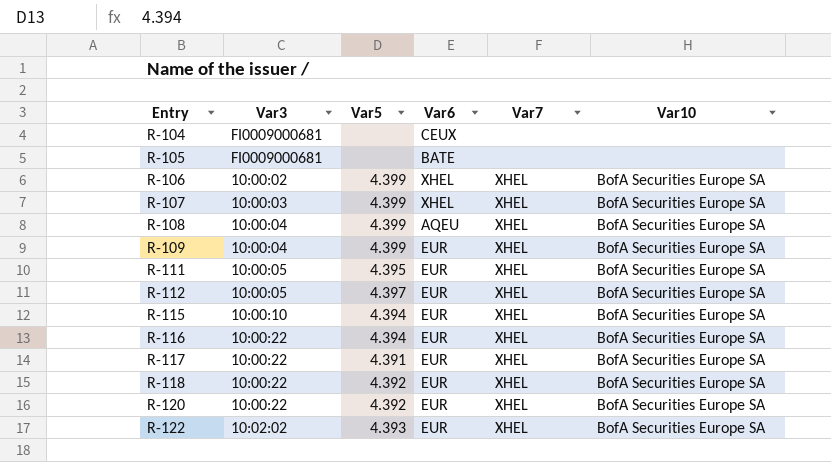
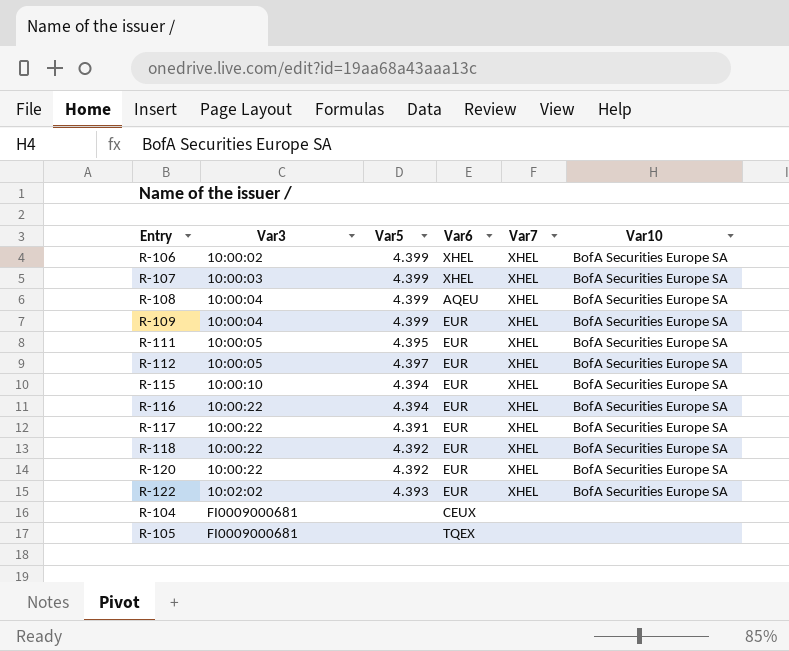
row order: Entry ascending -> Var3 ascending
R-105 | Var6: BATE -> TQEX

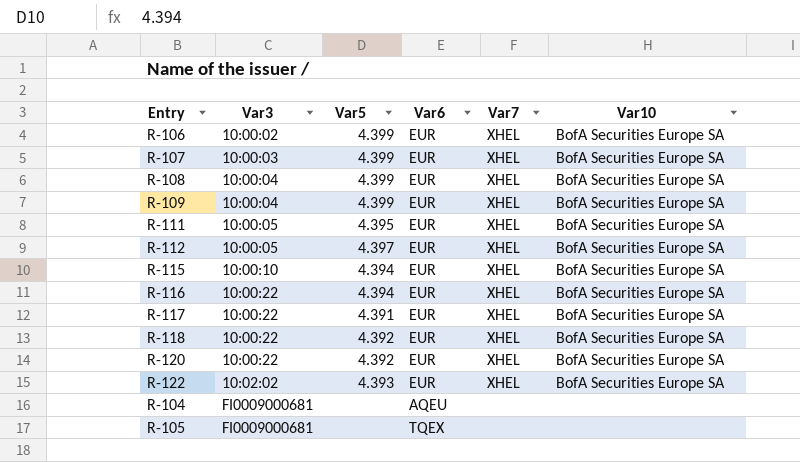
R-106 | Var6: XHEL -> EUR
R-107 | Var6: XHEL -> EUR
R-108 | Var6: AQEU -> EUR
R-104 | Var6: CEUX -> AQEU

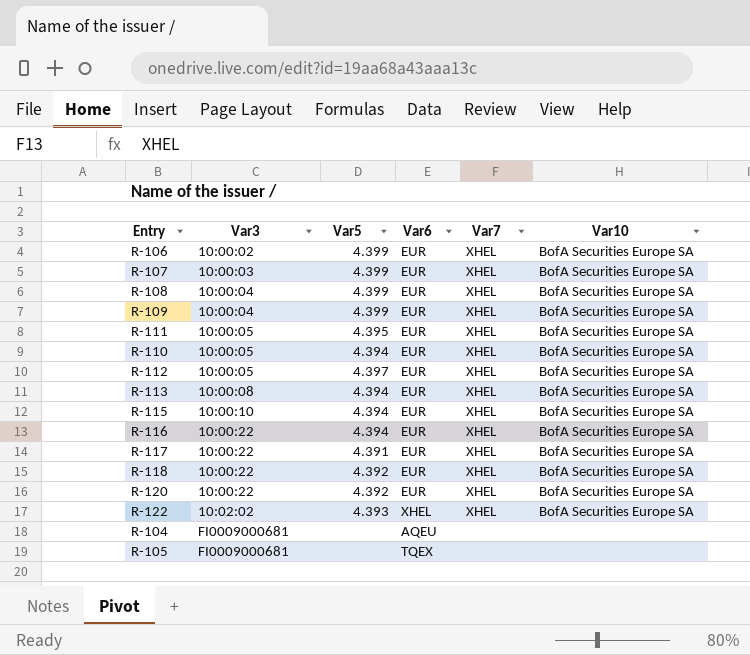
row R-110: none -> 10:00:05 | 4.394 | EUR | XHEL | BofA Securities Europe SA
row R-113: none -> 10:00:08 | 4.394 | EUR | XHEL | BofA Securities Europe SA
R-122 | Var6: EUR -> XHEL

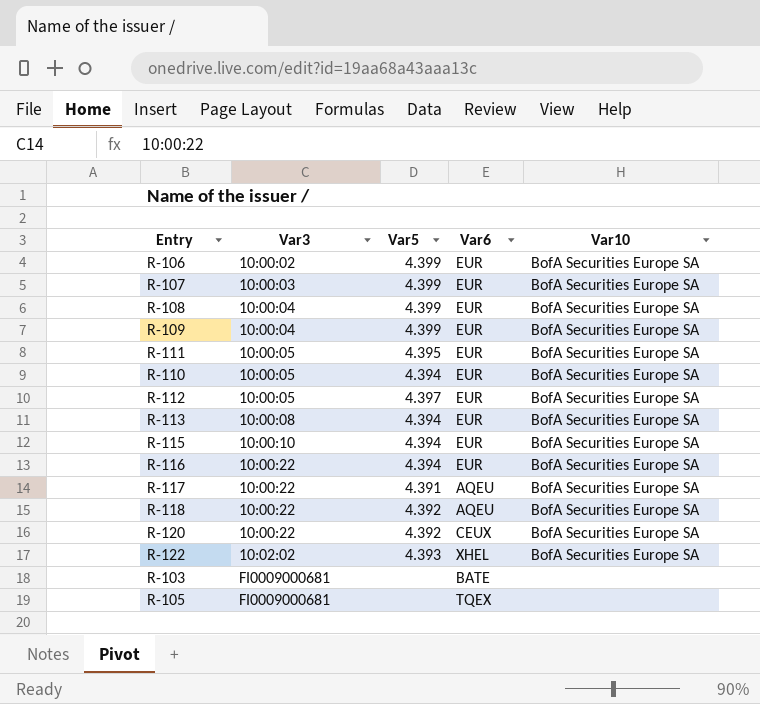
column Var7 | position: 5 -> none
row R-104: FI0009000681 | none | AQEU | none | none -> none
R-117 | Var6: EUR -> AQEU
R-118 | Var6: EUR -> AQEU
R-120 | Var6: EUR -> CEUX
row R-103: none -> FI0009000681 | none | BATE | none

